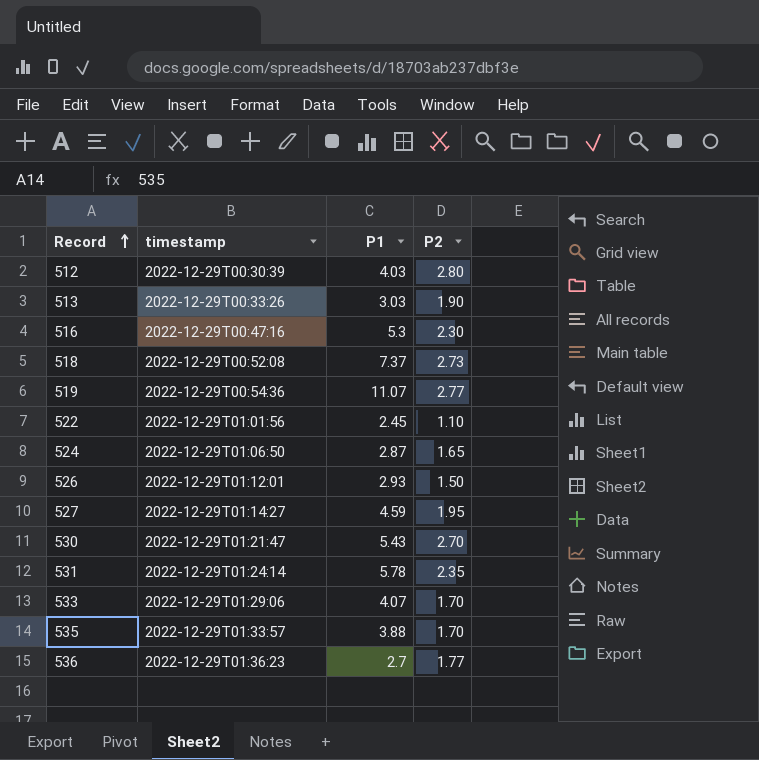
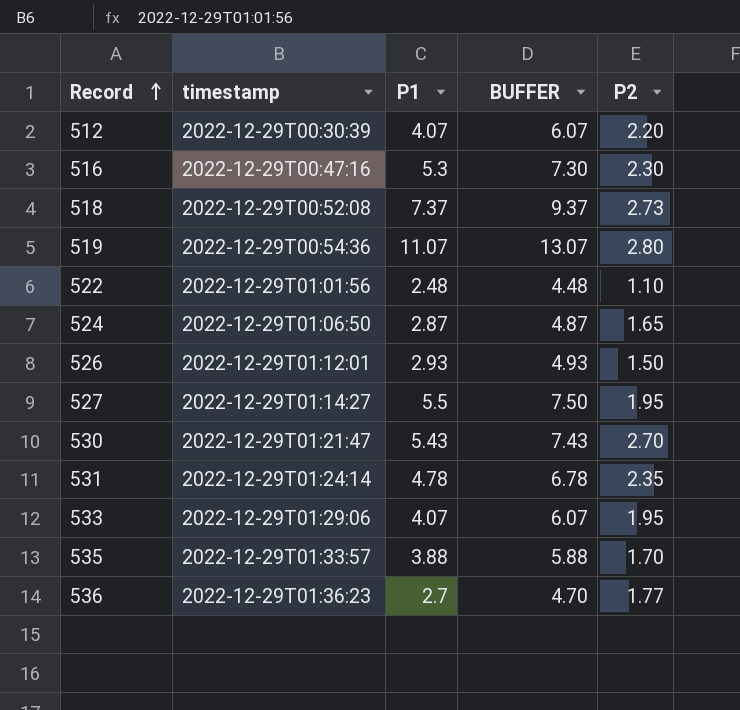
column BUFFER | formula: none -> [P1] + 2
row 513: 2022-12-29T00:33:26 | 3.03 | 1.90 -> none
512 | P1: 4.03 -> 4.07
512 | P2: 2.80 -> 2.20
519 | P2: 2.77 -> 2.80
522 | P1: 2.45 -> 2.48
527 | P1: 4.59 -> 5.5
531 | P1: 5.78 -> 4.78
533 | P2: 1.70 -> 1.95

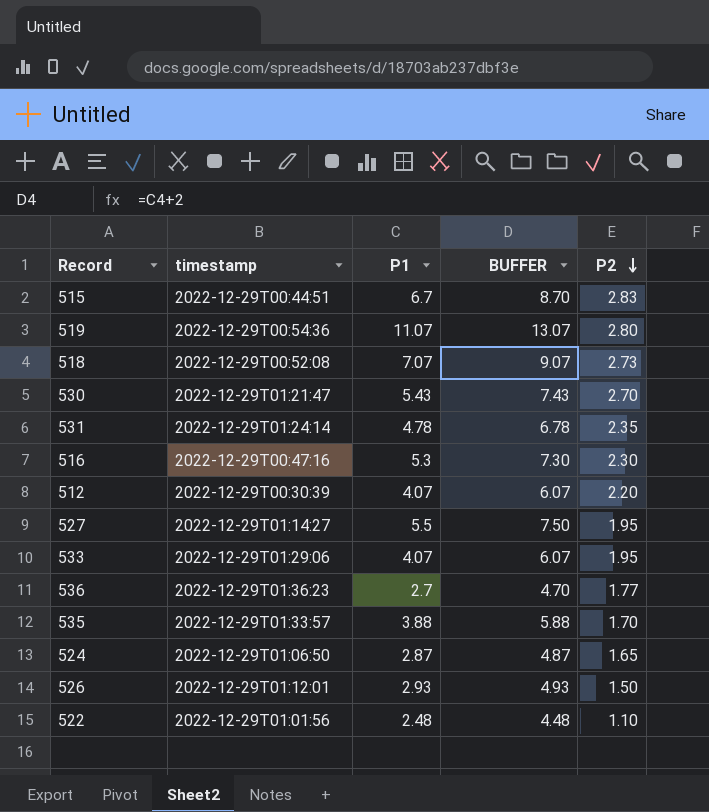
row order: Record ascending -> P2 descending
row 515: none -> 2022-12-29T00:44:51 | 6.7 | 8.70 | 2.83
518 | P1: 7.37 -> 7.07
518 | BUFFER: 9.37 -> 9.07

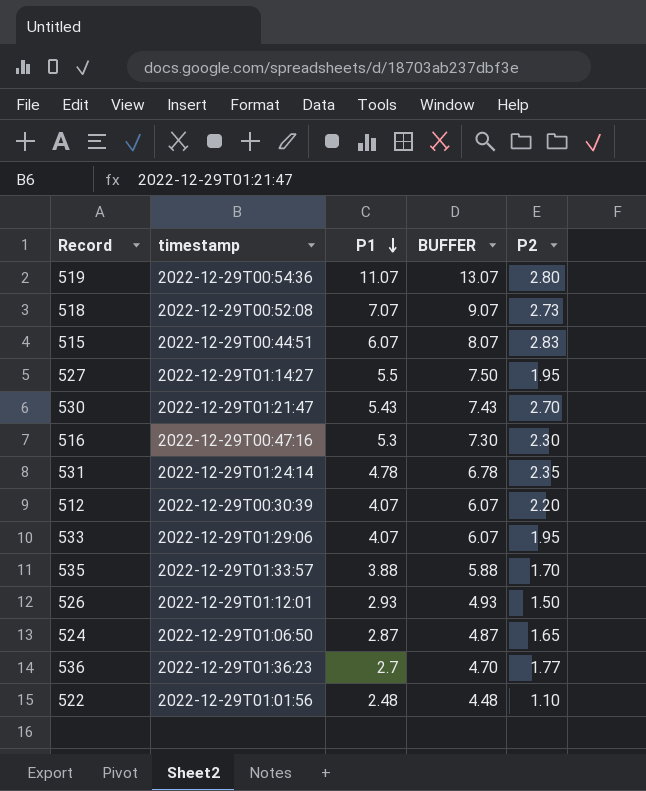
row order: P2 descending -> P1 descending
515 | P1: 6.7 -> 6.07
515 | BUFFER: 8.70 -> 8.07

